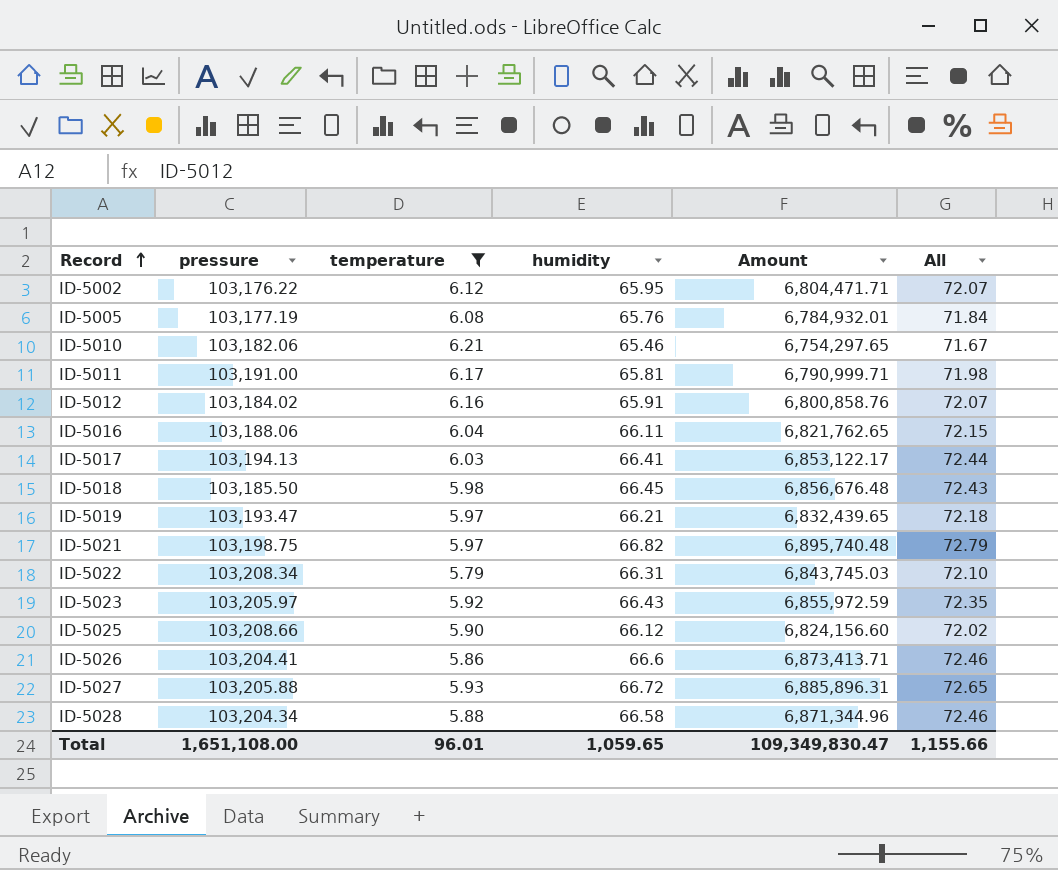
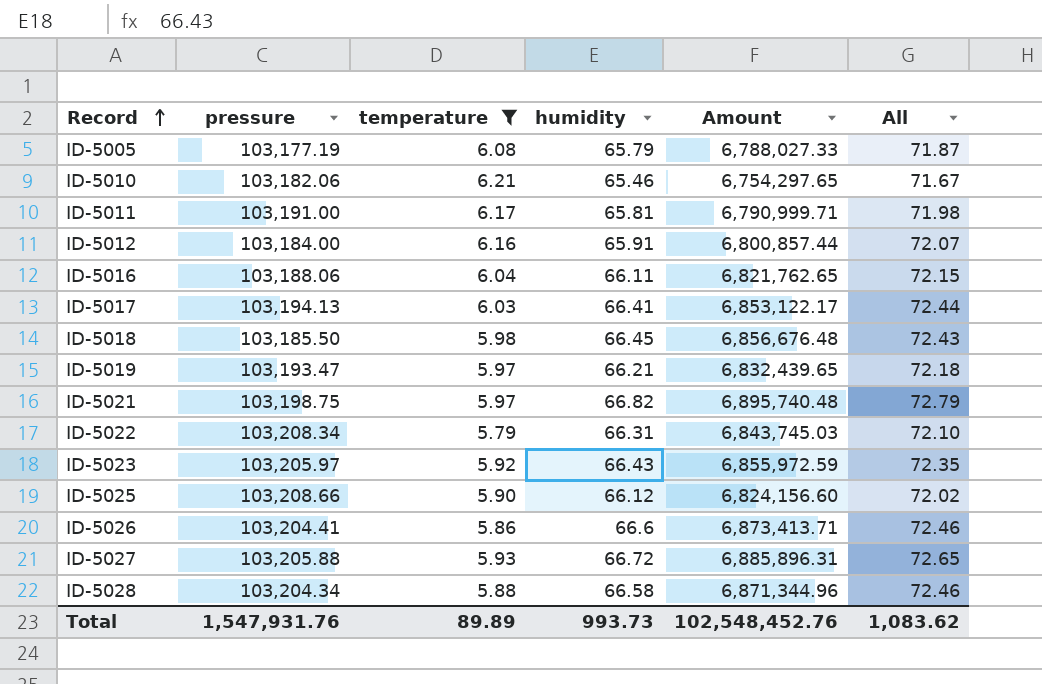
row ID-5002: 103,176.22 | 6.12 | 65.95 | 6,804,471.71 | 72.07 -> none
ID-5005 | humidity: 65.76 -> 65.79
ID-5005 | Amount: 6,784,932.01 -> 6,788,027.33
ID-5005 | All: 71.84 -> 71.87
ID-5012 | pressure: 103,184.02 -> 103,184.00
ID-5012 | Amount: 6,800,858.76 -> 6,800,857.44
Total | pressure: 1,651,108.00 -> 1,547,931.76
Total | temperature: 96.01 -> 89.89
Total | humidity: 1,059.65 -> 993.73
Total | Amount: 109,349,830.47 -> 102,548,452.76
Total | All: 1,155.66 -> 1,083.62

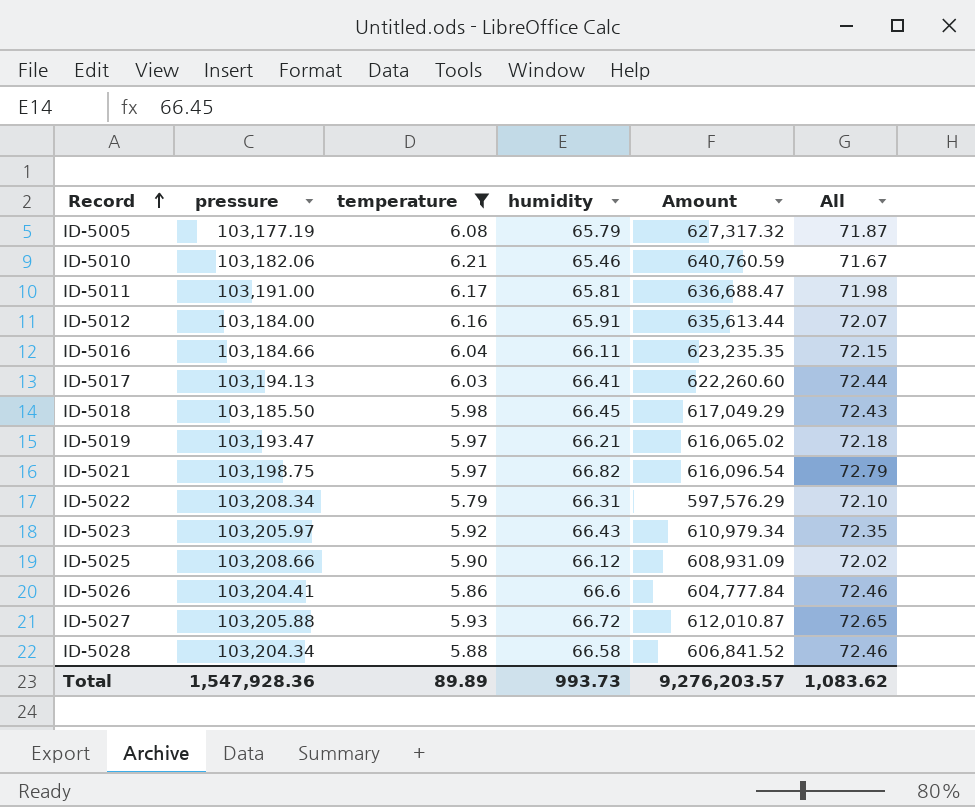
column Amount | formula: [pressure] * [humidity] -> [pressure] * [temperature]
ID-5016 | pressure: 103,188.06 -> 103,184.66
Total | pressure: 1,547,931.76 -> 1,547,928.36
Total | Amount: 102,548,452.76 -> 9,276,203.57

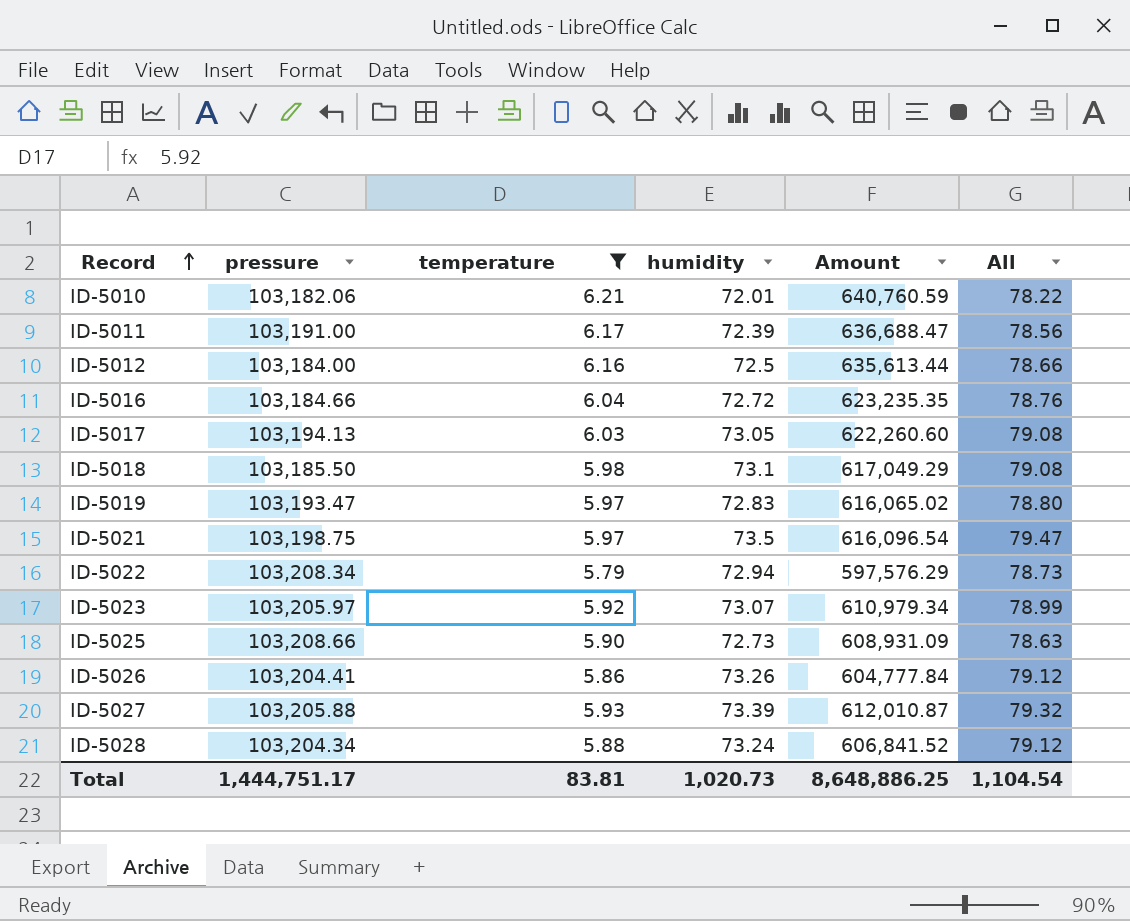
row ID-5005: 103,177.19 | 6.08 | 65.79 | 627,317.32 | 71.87 -> none
ID-5010 | humidity: 65.46 -> 72.01
ID-5010 | All: 71.67 -> 78.22
ID-5011 | humidity: 65.81 -> 72.39
ID-5011 | All: 71.98 -> 78.56
ID-5012 | humidity: 65.91 -> 72.5
ID-5012 | All: 72.07 -> 78.66
ID-5016 | humidity: 66.11 -> 72.72
ID-5016 | All: 72.15 -> 78.76
ID-5017 | humidity: 66.41 -> 73.05
ID-5017 | All: 72.44 -> 79.08
ID-5018 | humidity: 66.45 -> 73.1
ID-5018 | All: 72.43 -> 79.08
ID-5019 | humidity: 66.21 -> 72.83
ID-5019 | All: 72.18 -> 78.80
ID-5021 | humidity: 66.82 -> 73.5
ID-5021 | All: 72.79 -> 79.47
ID-5022 | humidity: 66.31 -> 72.94
ID-5022 | All: 72.10 -> 78.73
ID-5023 | humidity: 66.43 -> 73.07
ID-5023 | All: 72.35 -> 78.99
ID-5025 | humidity: 66.12 -> 72.73
ID-5025 | All: 72.02 -> 78.63
ID-5026 | humidity: 66.6 -> 73.26
ID-5026 | All: 72.46 -> 79.12
ID-5027 | humidity: 66.72 -> 73.39
ID-5027 | All: 72.65 -> 79.32
ID-5028 | humidity: 66.58 -> 73.24
ID-5028 | All: 72.46 -> 79.12
Total | pressure: 1,547,928.36 -> 1,444,751.17
Total | temperature: 89.89 -> 83.81
Total | humidity: 993.73 -> 1,020.73
Total | Amount: 9,276,203.57 -> 8,648,886.25
Total | All: 1,083.62 -> 1,104.54

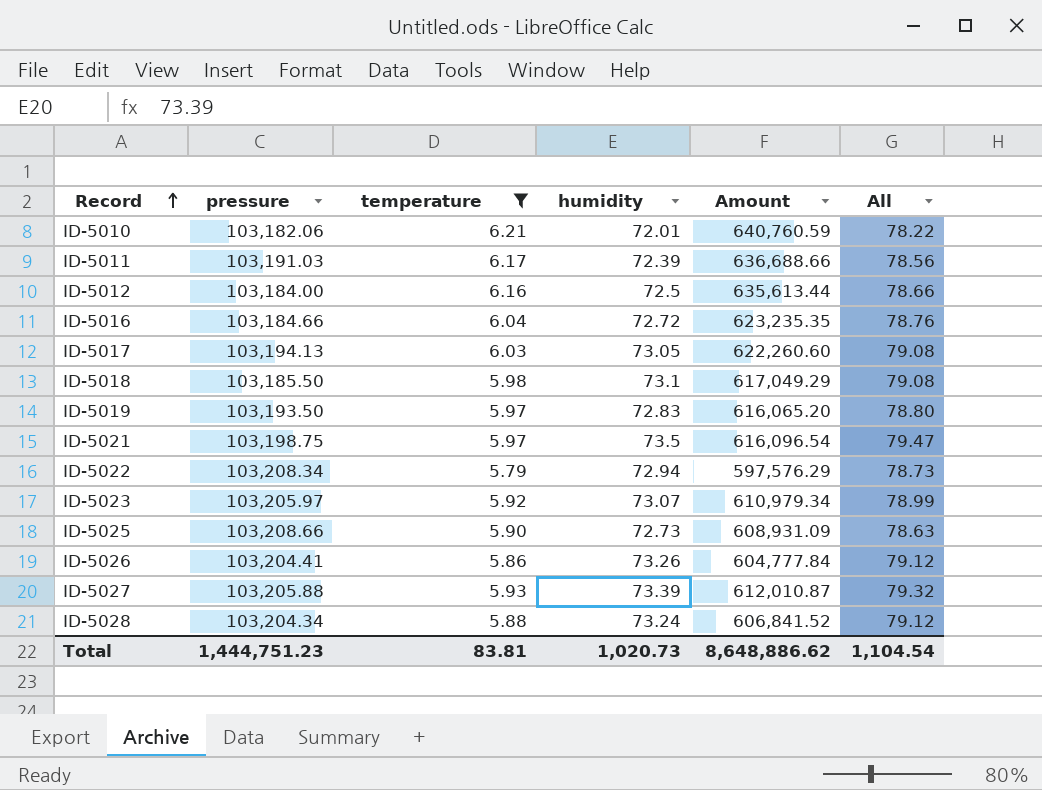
ID-5011 | pressure: 103,191.00 -> 103,191.03
ID-5011 | Amount: 636,688.47 -> 636,688.66
ID-5019 | pressure: 103,193.47 -> 103,193.50
ID-5019 | Amount: 616,065.02 -> 616,065.20
Total | pressure: 1,444,751.17 -> 1,444,751.23
Total | Amount: 8,648,886.25 -> 8,648,886.62

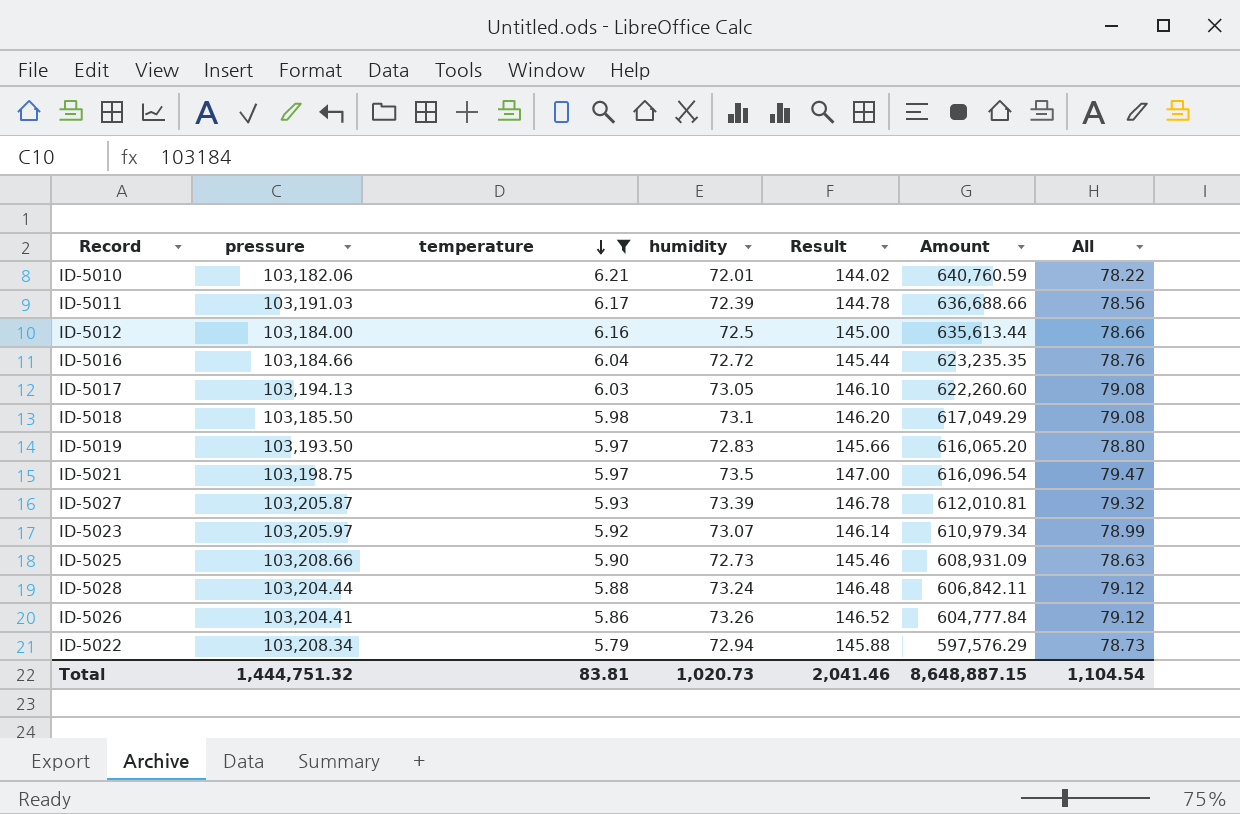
row order: Record ascending -> temperature descending
column Result | formula: none -> [humidity] * 2
ID-5027 | pressure: 103,205.88 -> 103,205.87
ID-5027 | Amount: 612,010.87 -> 612,010.81
ID-5028 | pressure: 103,204.34 -> 103,204.44
ID-5028 | Amount: 606,841.52 -> 606,842.11
Total | pressure: 1,444,751.23 -> 1,444,751.32
Total | Amount: 8,648,886.62 -> 8,648,887.15

